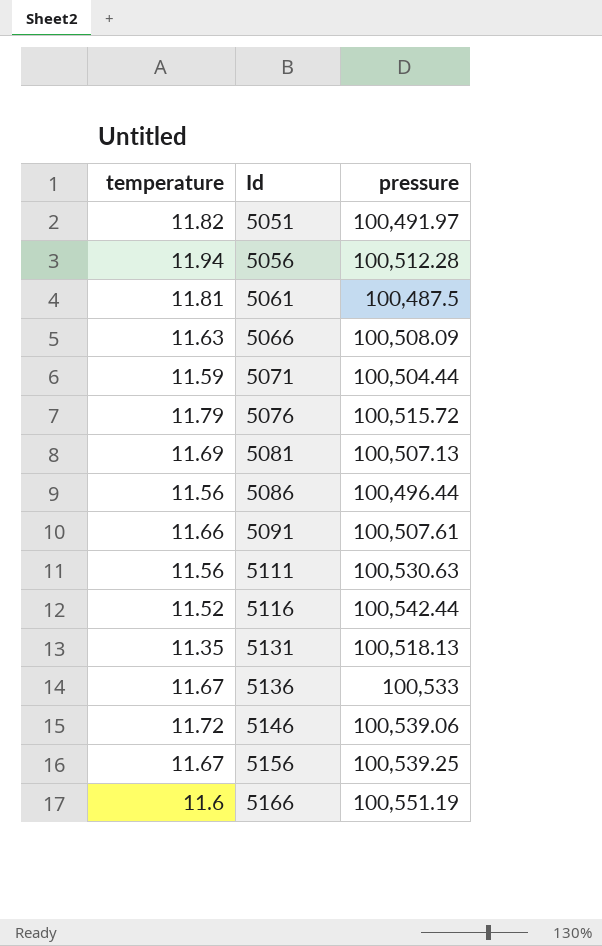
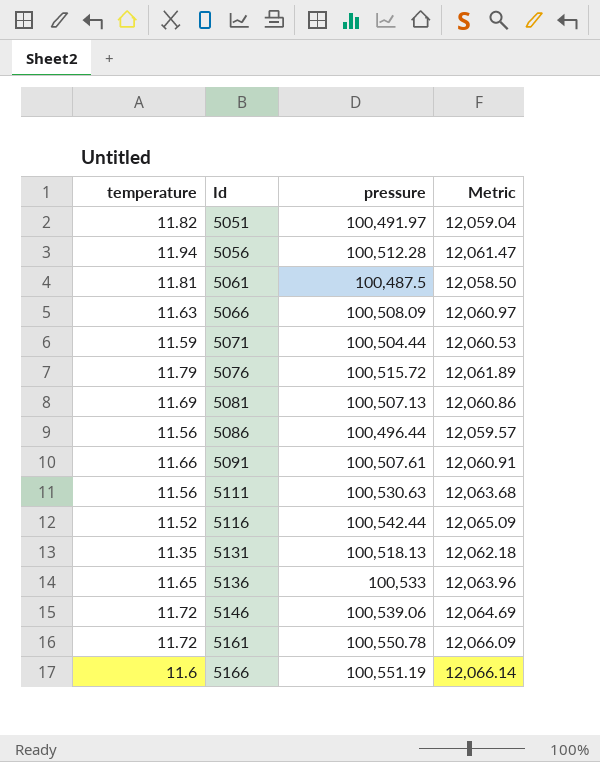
column Metric | formula: none -> [pressure] * 0.12
row 5156: 11.67 | 100,539.25 -> none
5136 | temperature: 11.67 -> 11.65
row 5161: none -> 11.72 | 100,550.78 | 12,066.09

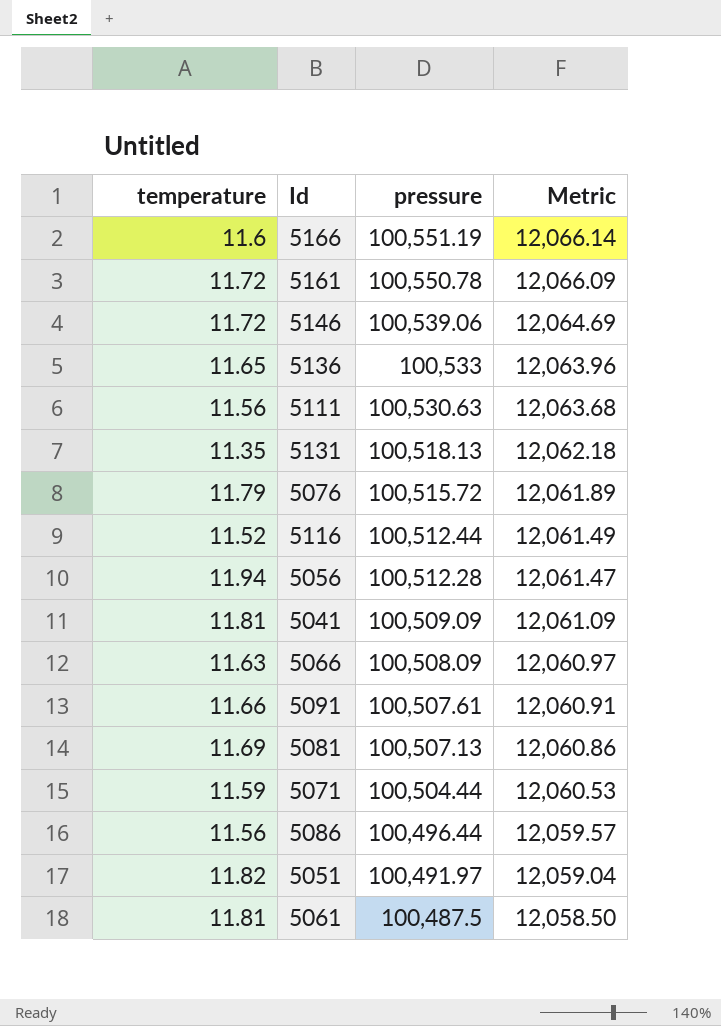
row order: Id ascending -> pressure descending
5116 | pressure: 100,542.44 -> 100,512.44
5116 | Metric: 12,065.09 -> 12,061.49
row 5041: none -> 11.81 | 100,509.09 | 12,061.09

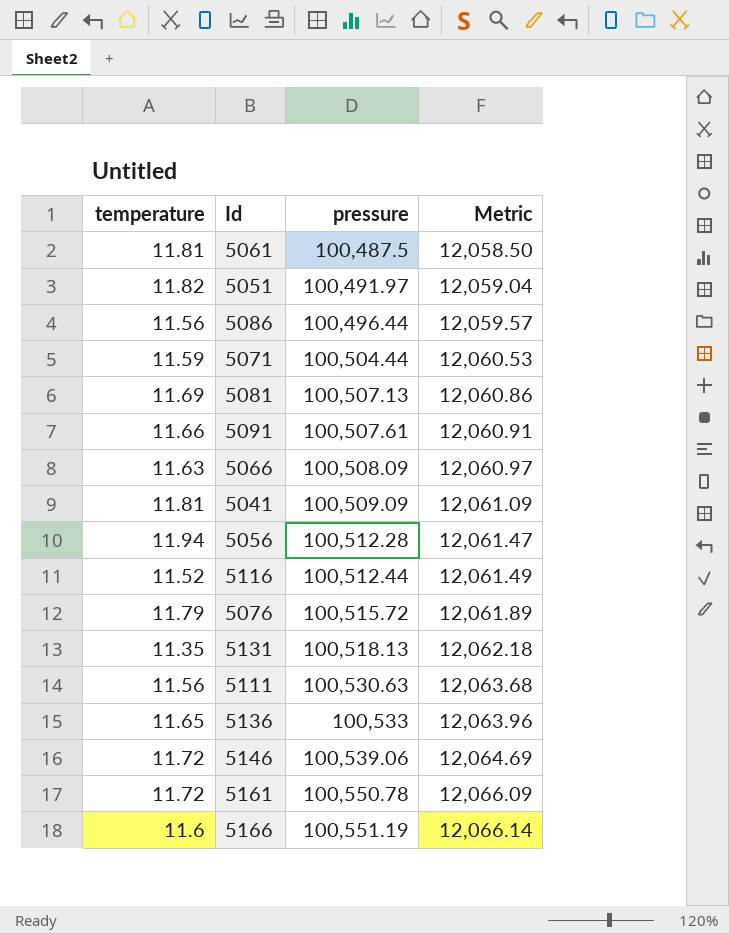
row order: pressure descending -> pressure ascending

